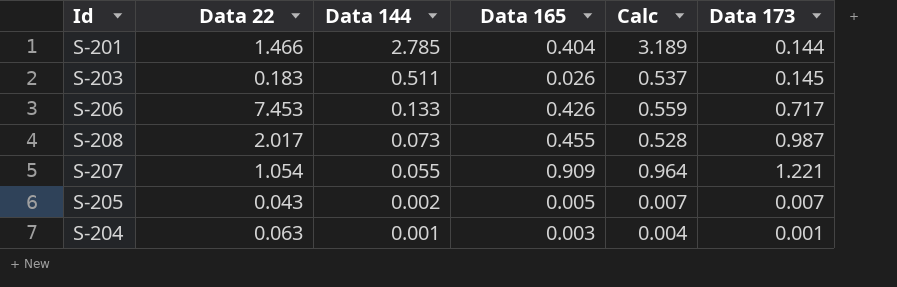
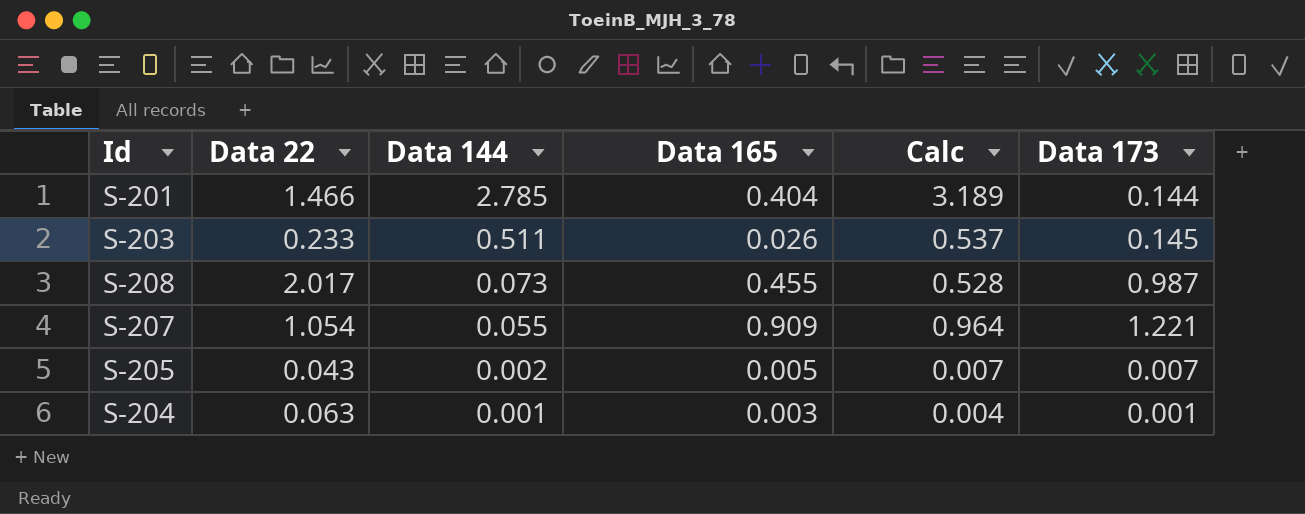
row S-206: 7.453 | 0.133 | 0.426 | 0.559 | 0.717 -> none
S-203 | Data 22: 0.183 -> 0.233

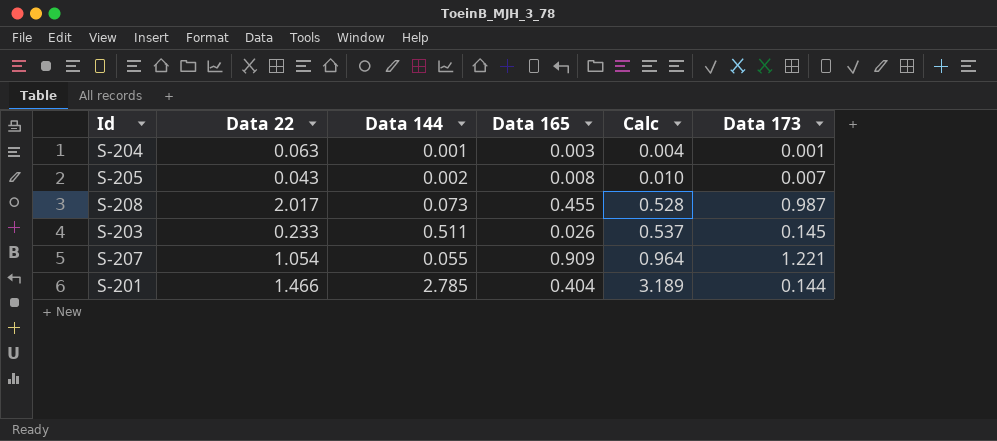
row order: Data 144 descending -> Calc ascending
S-205 | Data 165: 0.005 -> 0.008
S-205 | Calc: 0.007 -> 0.010

